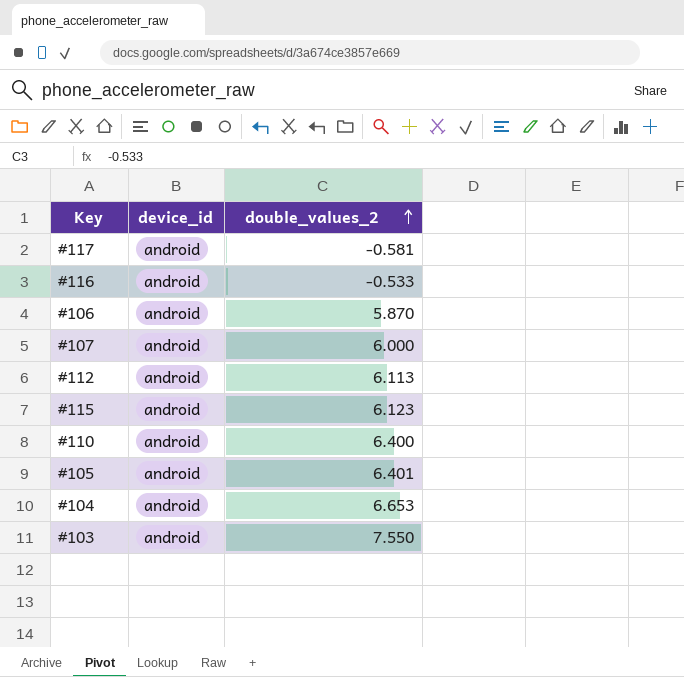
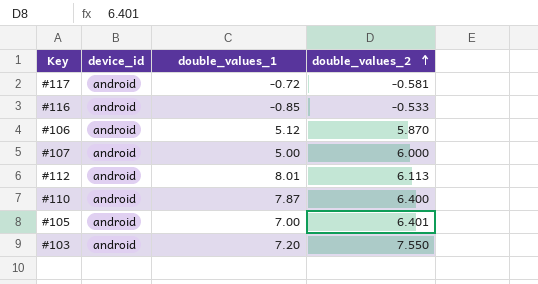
column double_values_1 | position: none -> 3
row #115: android | 6.123 -> none
row #104: android | 6.653 -> none

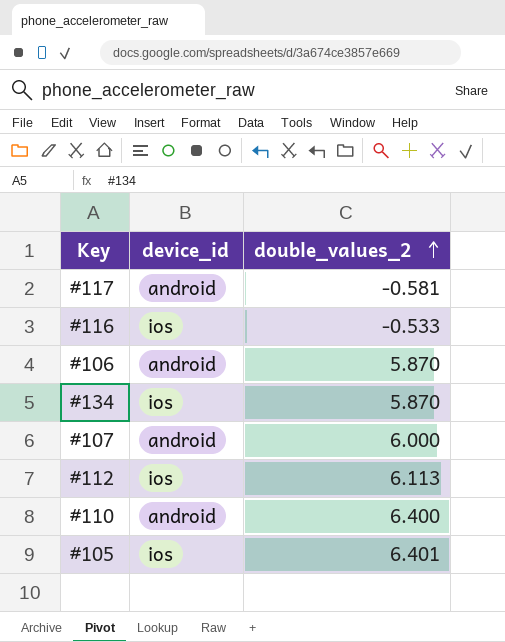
column double_values_1 | position: 3 -> none
row #103: android | 7.20 | 7.550 -> none
#116 | device_id: android -> ios
row #134: none -> ios | 5.870
#112 | device_id: android -> ios
#105 | device_id: android -> ios

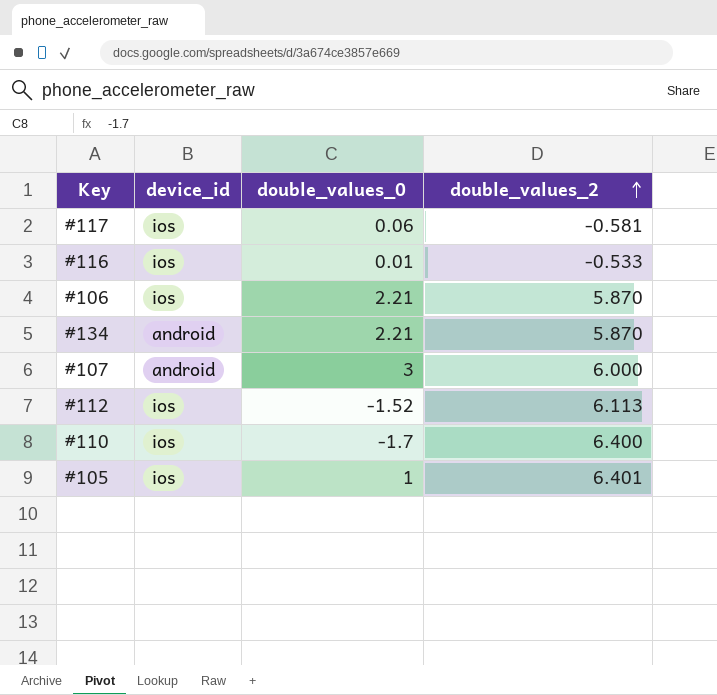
column double_values_0 | position: none -> 3
#117 | device_id: android -> ios
#106 | device_id: android -> ios
#134 | device_id: ios -> android
#110 | device_id: android -> ios

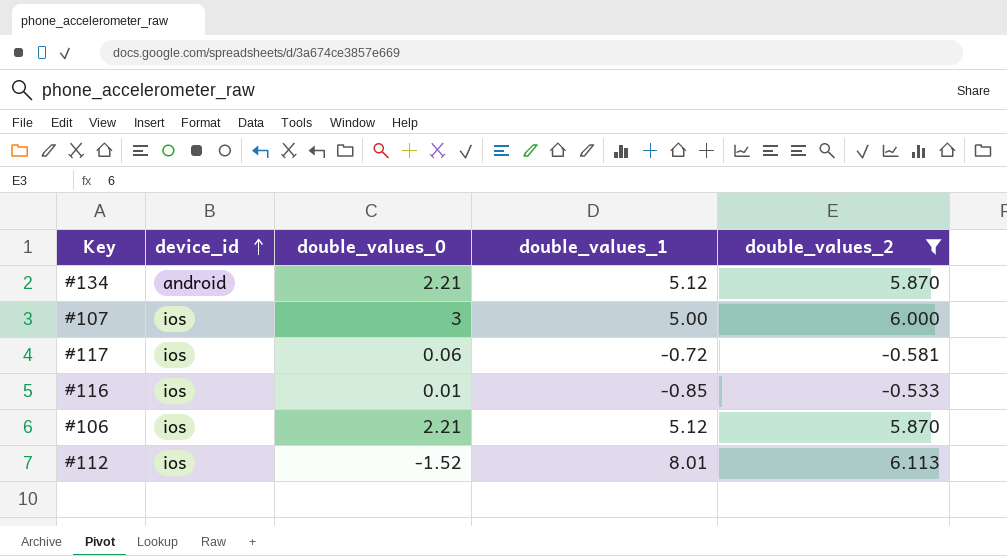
filter: none -> double_values_2 <= 6.113
row order: double_values_2 ascending -> device_id ascending
column double_values_1 | position: none -> 4
#107 | device_id: android -> ios

